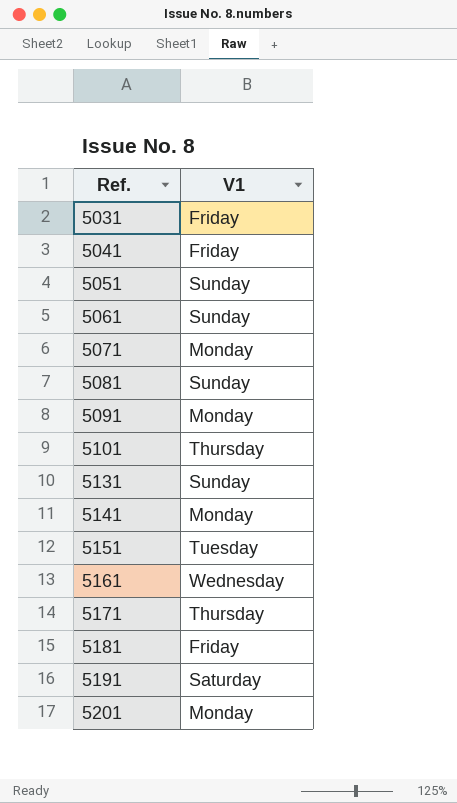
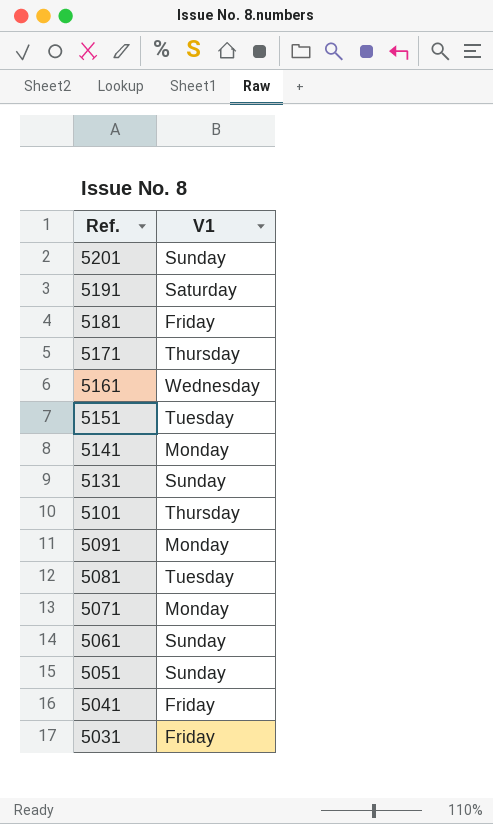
row order: Ref. ascending -> Ref. descending
5201 | V1: Monday -> Sunday
5081 | V1: Sunday -> Tuesday

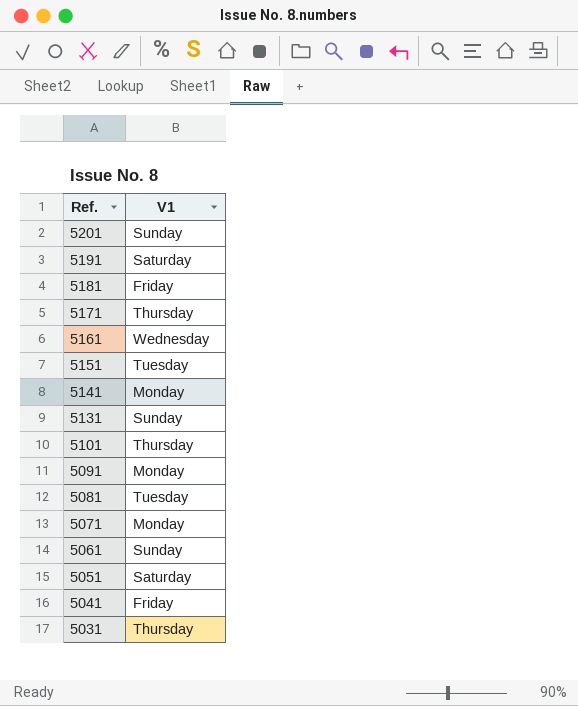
5051 | V1: Sunday -> Saturday
5031 | V1: Friday -> Thursday

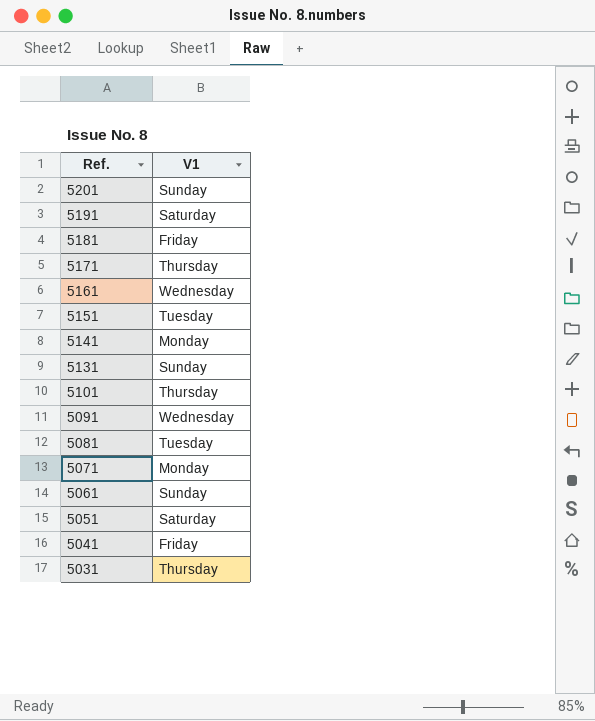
5091 | V1: Monday -> Wednesday

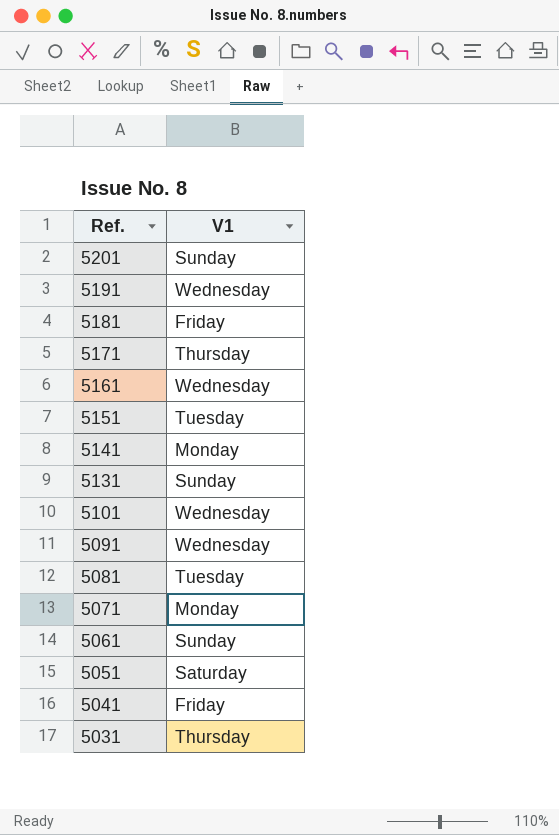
5191 | V1: Saturday -> Wednesday
5101 | V1: Thursday -> Wednesday

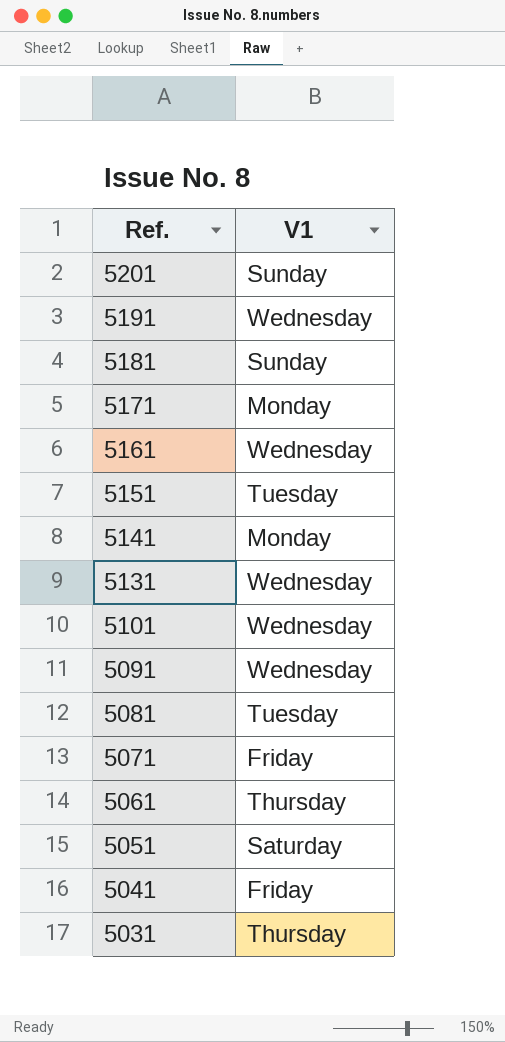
5181 | V1: Friday -> Sunday
5171 | V1: Thursday -> Monday
5131 | V1: Sunday -> Wednesday
5071 | V1: Monday -> Friday
5061 | V1: Sunday -> Thursday

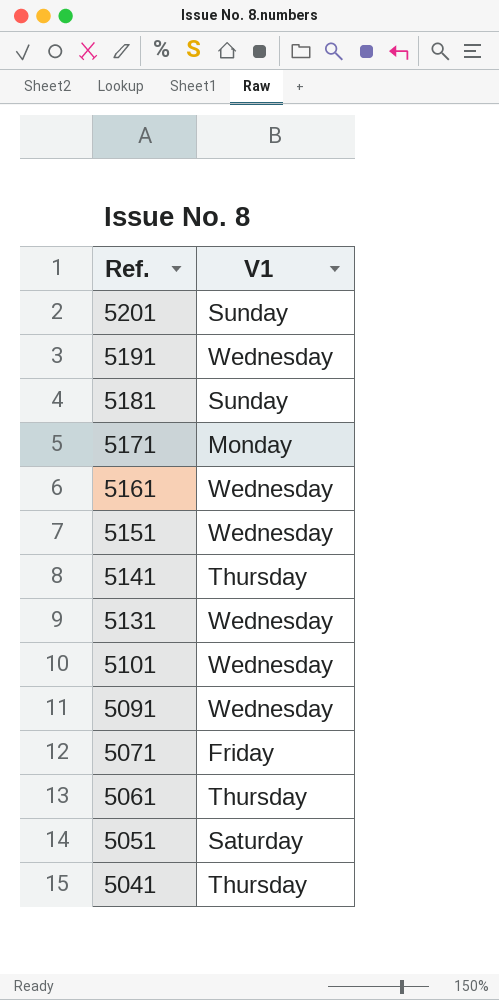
row 5081: Tuesday -> none
row 5031: Thursday -> none
5151 | V1: Tuesday -> Wednesday
5141 | V1: Monday -> Thursday
5041 | V1: Friday -> Thursday

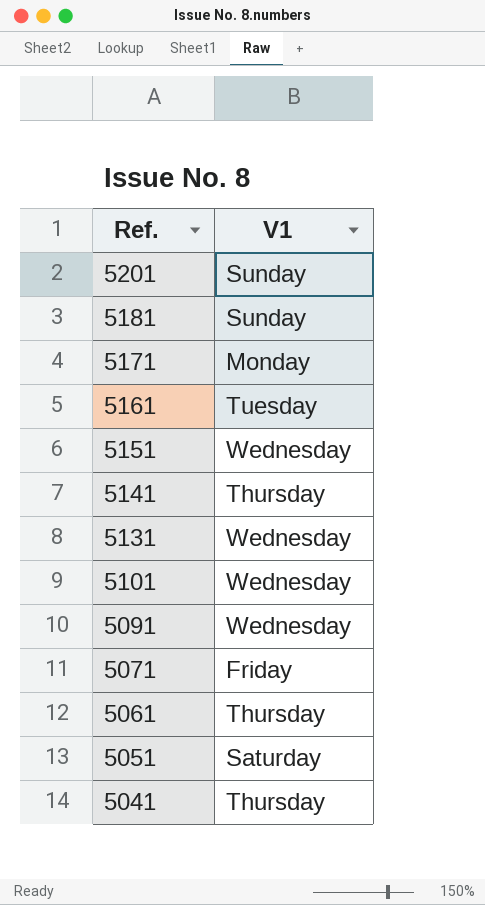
row 5191: Wednesday -> none
5161 | V1: Wednesday -> Tuesday

